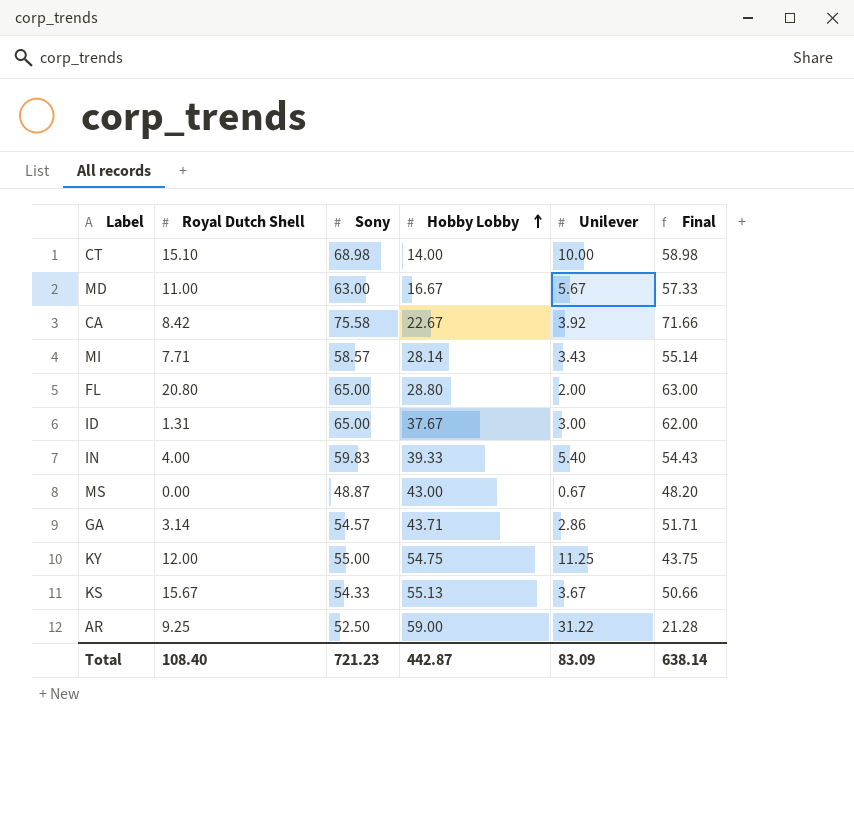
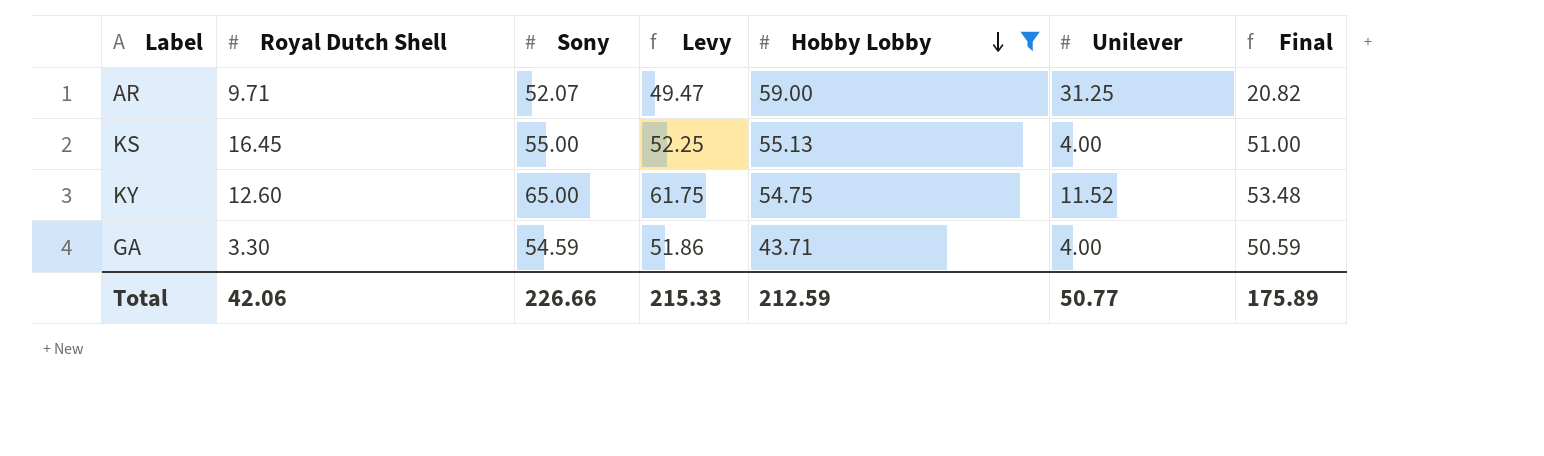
filter: none -> Hobby Lobby >= 43.71
row order: Hobby Lobby ascending -> Hobby Lobby descending
column Levy | formula: none -> [Sony] * 0.95
AR | Royal Dutch Shell: 9.25 -> 9.71
AR | Sony: 52.50 -> 52.07
AR | Unilever: 31.22 -> 31.25
AR | Final: 21.28 -> 20.82
KS | Royal Dutch Shell: 15.67 -> 16.45
KS | Sony: 54.33 -> 55.00
KS | Unilever: 3.67 -> 4.00
KS | Final: 50.66 -> 51.00
KY | Royal Dutch Shell: 12.00 -> 12.60
KY | Sony: 55.00 -> 65.00
KY | Unilever: 11.25 -> 11.52
KY | Final: 43.75 -> 53.48
GA | Royal Dutch Shell: 3.14 -> 3.30
GA | Sony: 54.57 -> 54.59
GA | Unilever: 2.86 -> 4.00
GA | Final: 51.71 -> 50.59
Total | Royal Dutch Shell: 108.40 -> 42.06
Total | Sony: 721.23 -> 226.66
Total | Hobby Lobby: 442.87 -> 212.59
Total | Unilever: 83.09 -> 50.77
Total | Final: 638.14 -> 175.89

